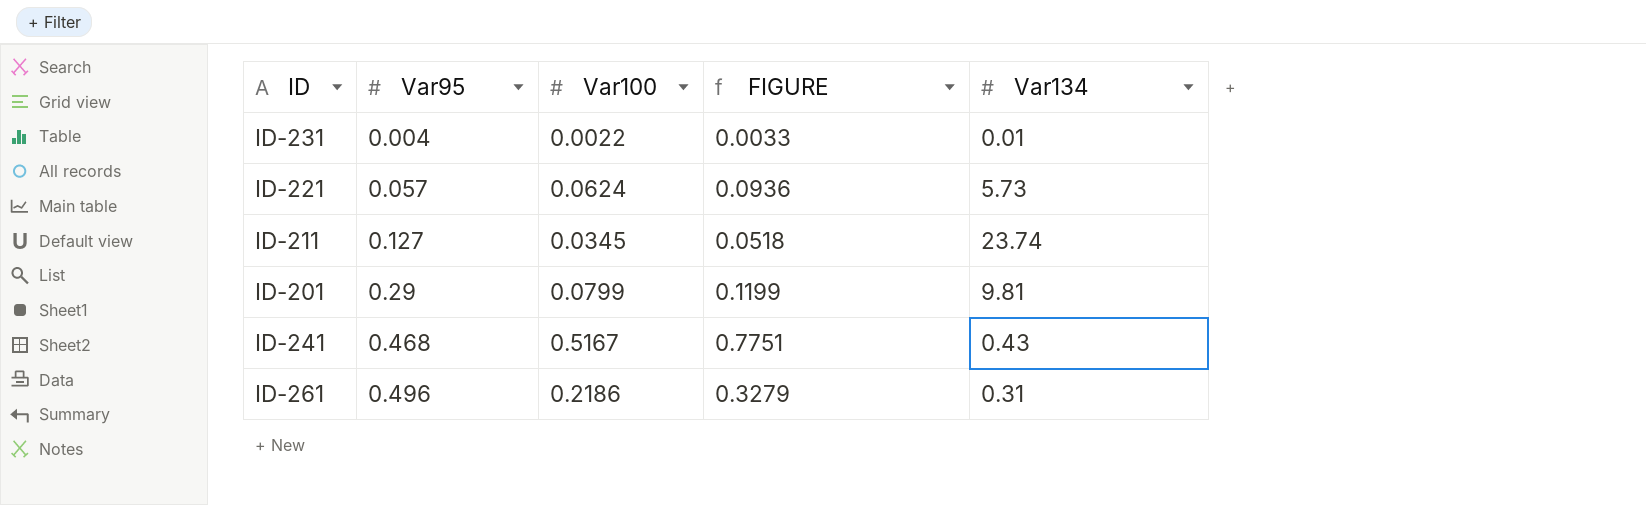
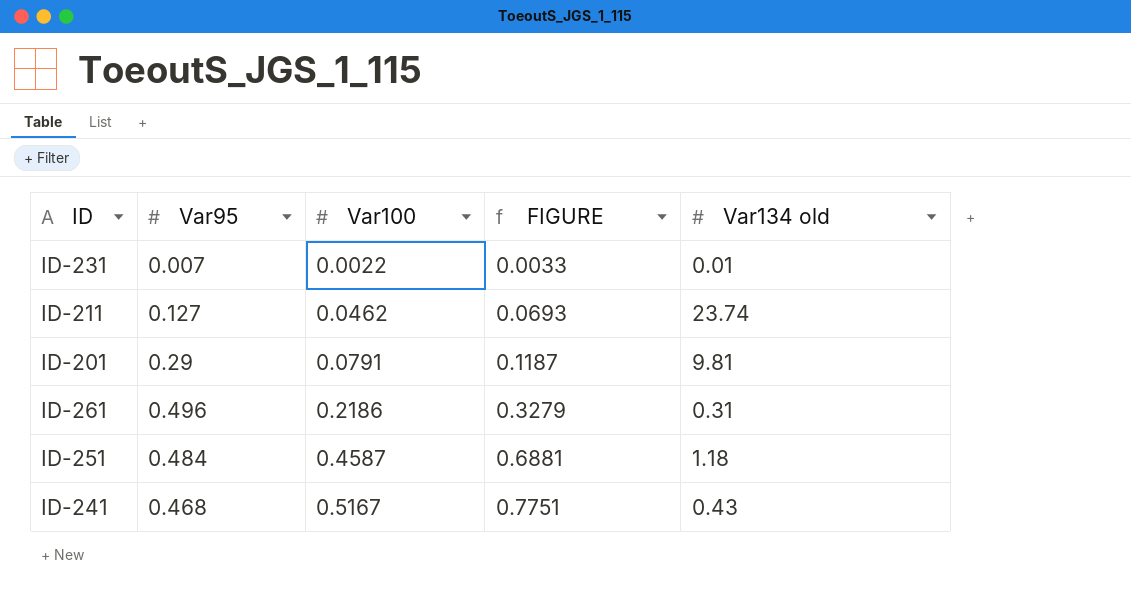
row order: Var95 ascending -> Var100 ascending
column name: Var134 -> Var134 old
row ID-221: 0.057 | 0.0624 | 0.0936 | 5.73 -> none
ID-231 | Var95: 0.004 -> 0.007
ID-211 | Var100: 0.0345 -> 0.0462
ID-211 | FIGURE: 0.0518 -> 0.0693
ID-201 | Var100: 0.0799 -> 0.0791
ID-201 | FIGURE: 0.1199 -> 0.1187
row ID-251: none -> 0.484 | 0.4587 | 0.6881 | 1.18

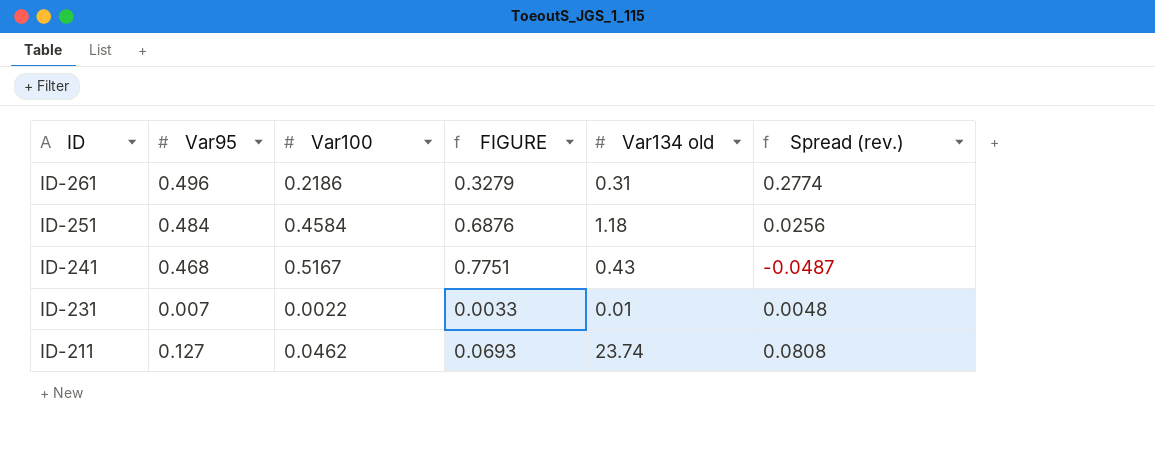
row order: Var100 ascending -> ID descending
column Spread (rev.) | formula: none -> [Var95] - [Var100]
row ID-201: 0.29 | 0.0791 | 0.1187 | 9.81 -> none
ID-251 | Var100: 0.4587 -> 0.4584
ID-251 | FIGURE: 0.6881 -> 0.6876

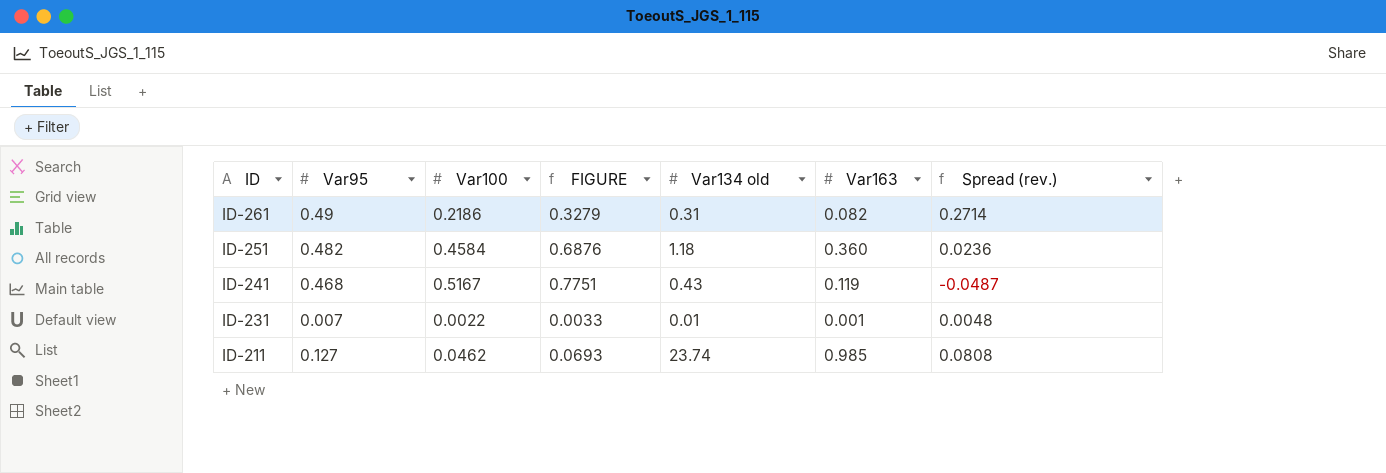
column Var163 | position: none -> 6
ID-261 | Var95: 0.496 -> 0.49
ID-261 | Spread (rev.): 0.2774 -> 0.2714
ID-251 | Var95: 0.484 -> 0.482
ID-251 | Spread (rev.): 0.0256 -> 0.0236

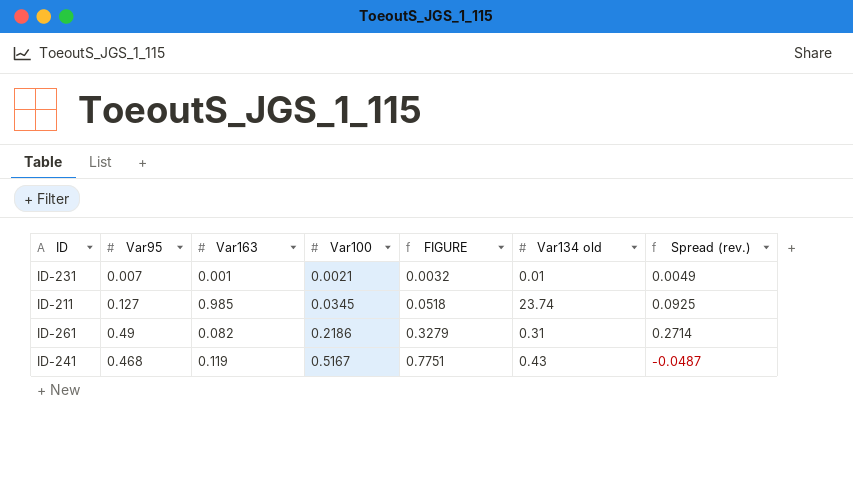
row order: ID descending -> Var100 ascending
column Var163 | position: 6 -> 3
row ID-251: 0.482 | 0.4584 | 0.6876 | 1.18 | 0.360 | 0.0236 -> none
ID-231 | Var100: 0.0022 -> 0.0021
ID-231 | FIGURE: 0.0033 -> 0.0032
ID-231 | Spread (rev.): 0.0048 -> 0.0049
ID-211 | Var100: 0.0462 -> 0.0345
ID-211 | FIGURE: 0.0693 -> 0.0518
ID-211 | Spread (rev.): 0.0808 -> 0.0925

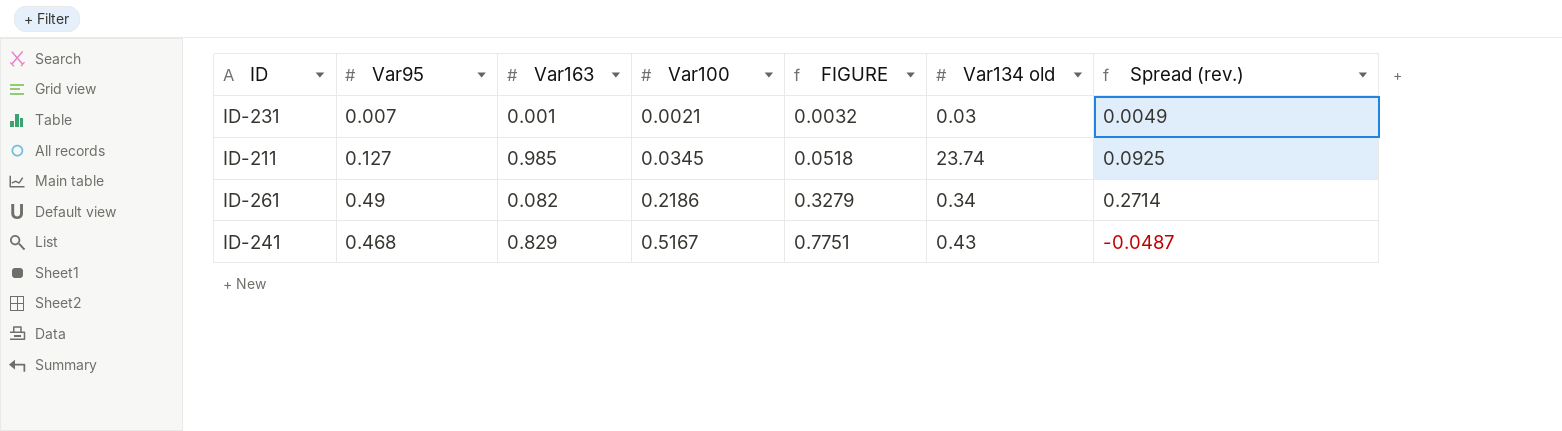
ID-231 | Var134 old: 0.01 -> 0.03
ID-261 | Var134 old: 0.31 -> 0.34
ID-241 | Var163: 0.119 -> 0.829

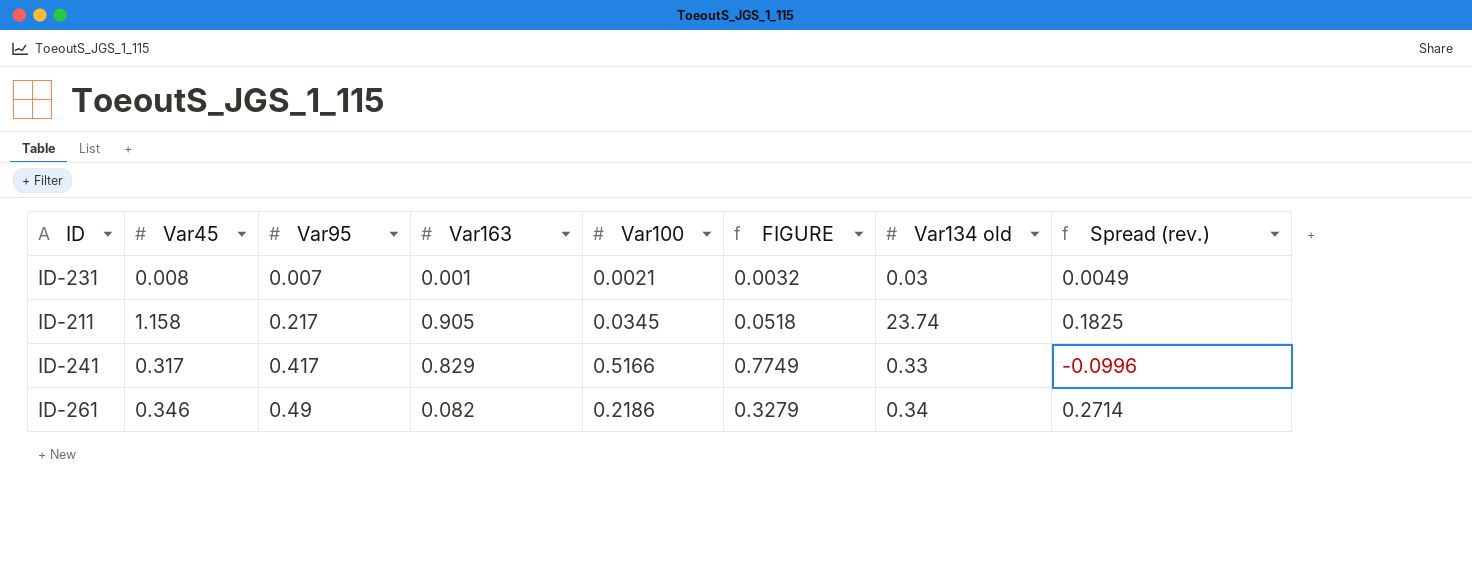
row order: Var100 ascending -> Var95 ascending
column Var45 | position: none -> 2
ID-211 | Var95: 0.127 -> 0.217
ID-211 | Var163: 0.985 -> 0.905
ID-211 | Spread (rev.): 0.0925 -> 0.1825
ID-241 | Var95: 0.468 -> 0.417
ID-241 | Var100: 0.5167 -> 0.5166
ID-241 | FIGURE: 0.7751 -> 0.7749
ID-241 | Var134 old: 0.43 -> 0.33
ID-241 | Spread (rev.): -0.0487 -> -0.0996

